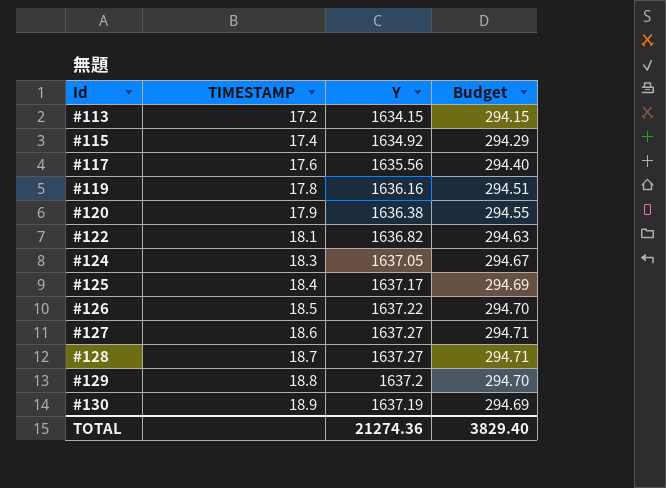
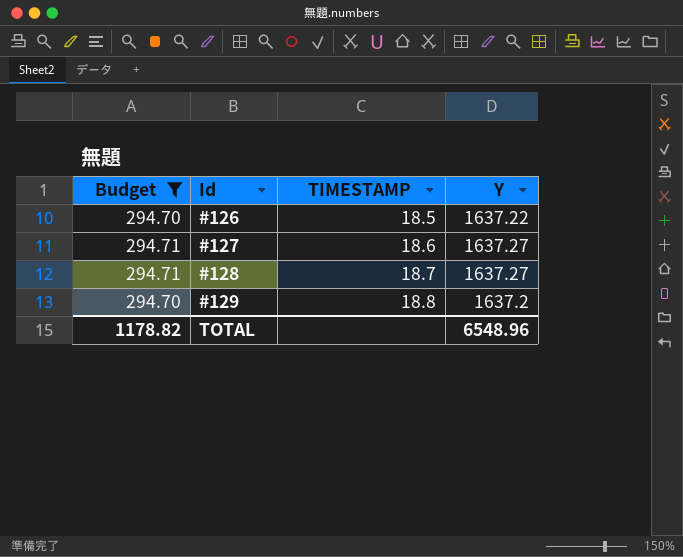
filter: none -> Budget >= 294.70
column Budget | position: 4 -> 1
TOTAL | Budget: 3829.40 -> 1178.82
TOTAL | Y: 21274.36 -> 6548.96

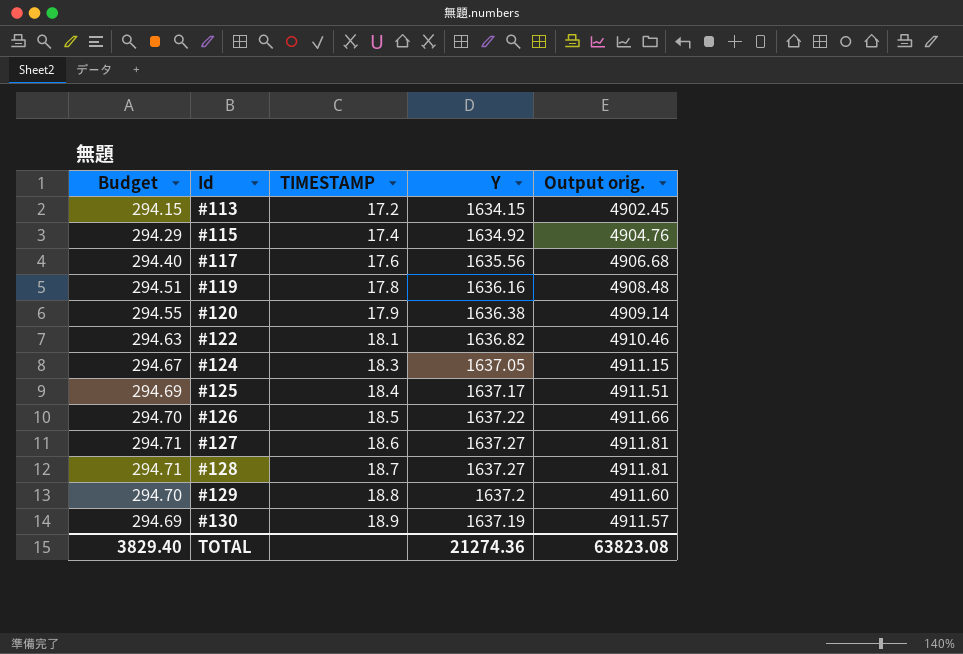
filter: Budget >= 294.70 -> none
column Output orig. | formula: none -> [Y] * 3
TOTAL | Budget: 1178.82 -> 3829.40
TOTAL | Y: 6548.96 -> 21274.36

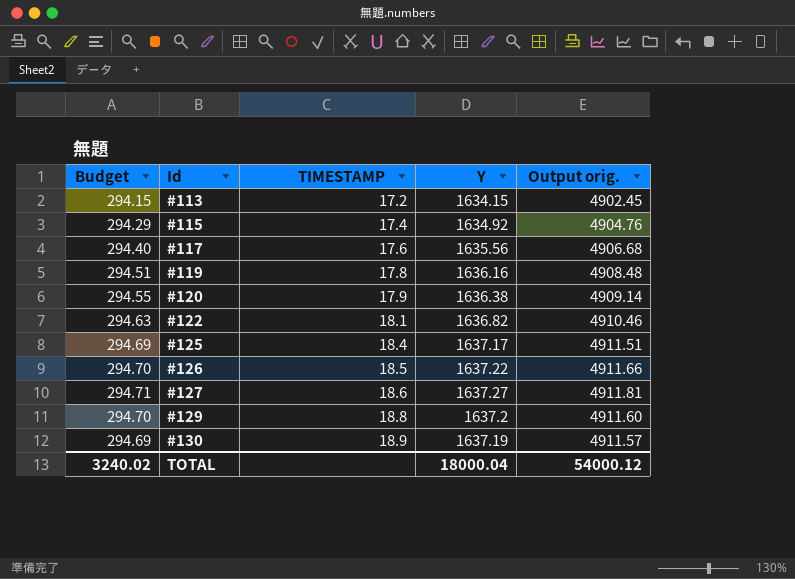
row #124: 294.67 | 18.3 | 1637.05 | 4911.15 -> none
row #128: 294.71 | 18.7 | 1637.27 | 4911.81 -> none
TOTAL | Budget: 3829.40 -> 3240.02
TOTAL | Y: 21274.36 -> 18000.04
TOTAL | Output orig.: 63823.08 -> 54000.12

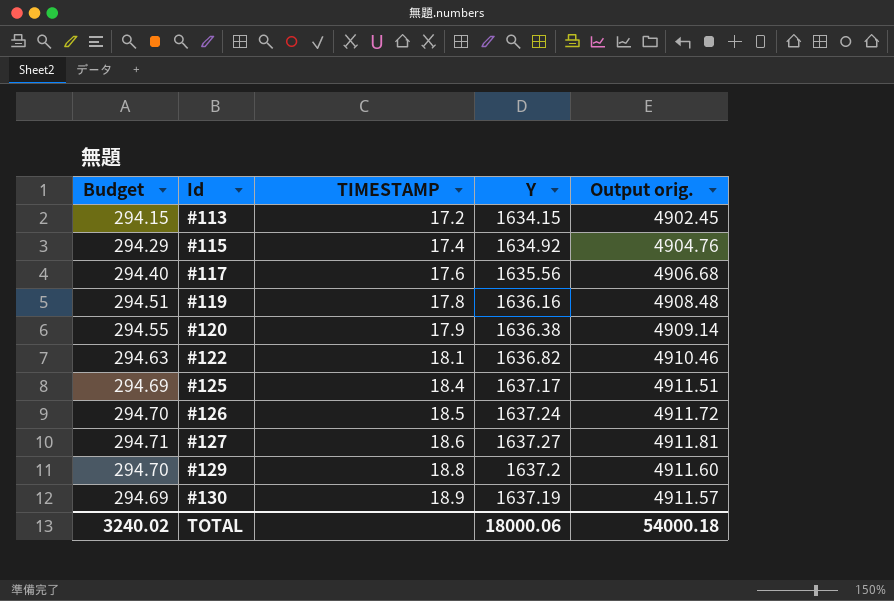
#126 | Y: 1637.22 -> 1637.24
#126 | Output orig.: 4911.66 -> 4911.72
TOTAL | Y: 18000.04 -> 18000.06
TOTAL | Output orig.: 54000.12 -> 54000.18

